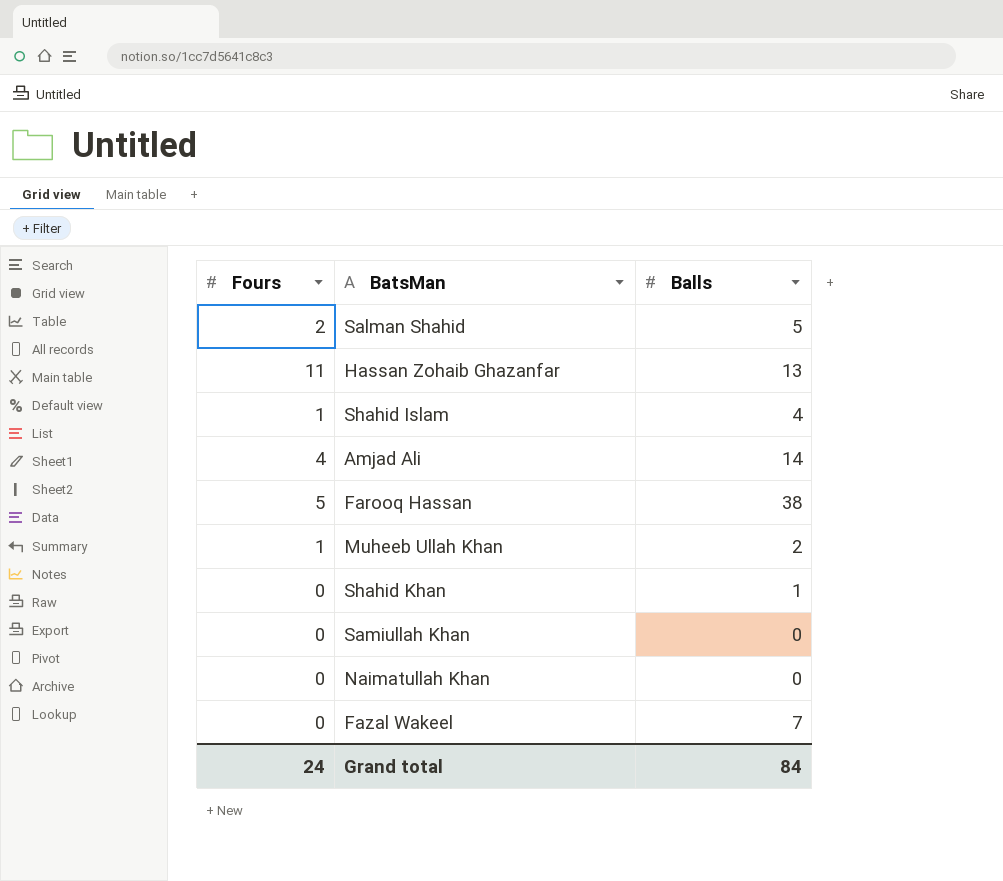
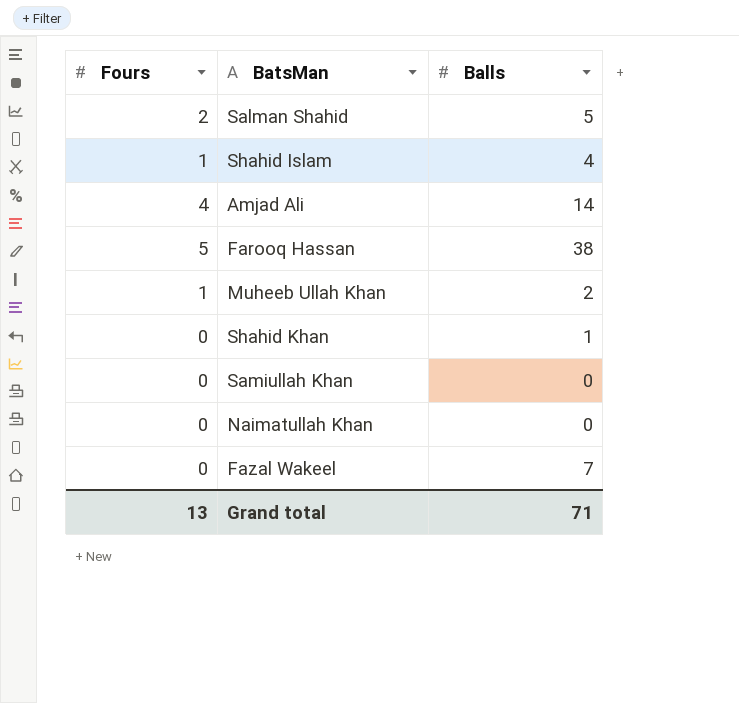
row Hassan Zohaib Ghazanfar: 11 | 13 -> none
Grand total | Fours: 24 -> 13
Grand total | Balls: 84 -> 71

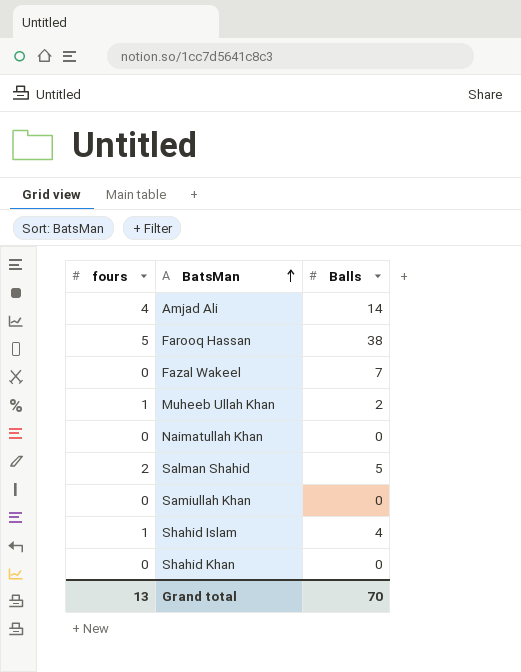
row order: none -> BatsMan ascending
column name: Fours -> fours
Shahid Khan | Balls: 1 -> 0
Grand total | Balls: 71 -> 70

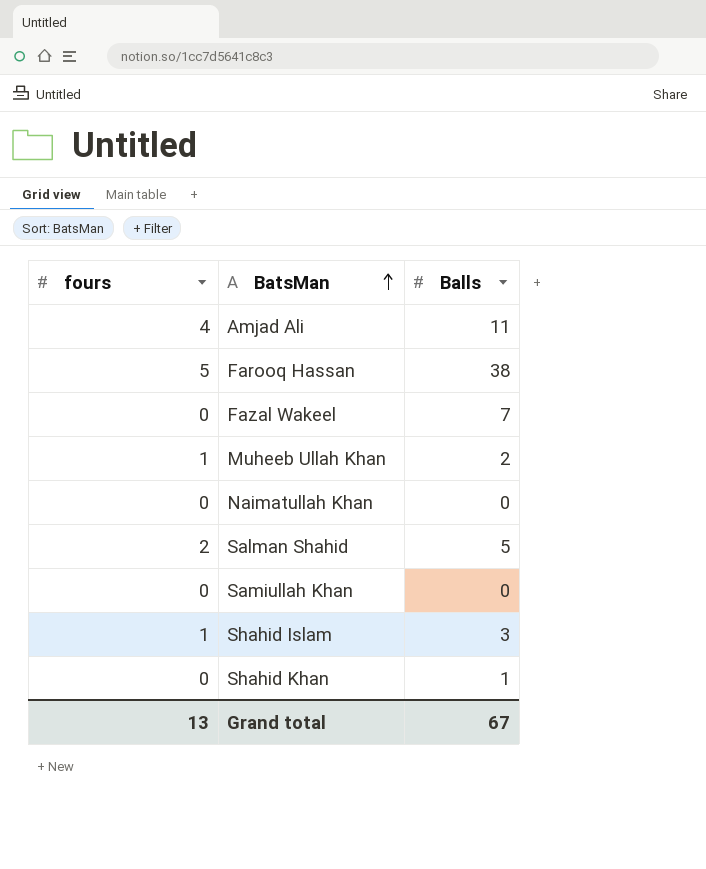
Amjad Ali | Balls: 14 -> 11
Shahid Islam | Balls: 4 -> 3
Shahid Khan | Balls: 0 -> 1
Grand total | Balls: 70 -> 67

